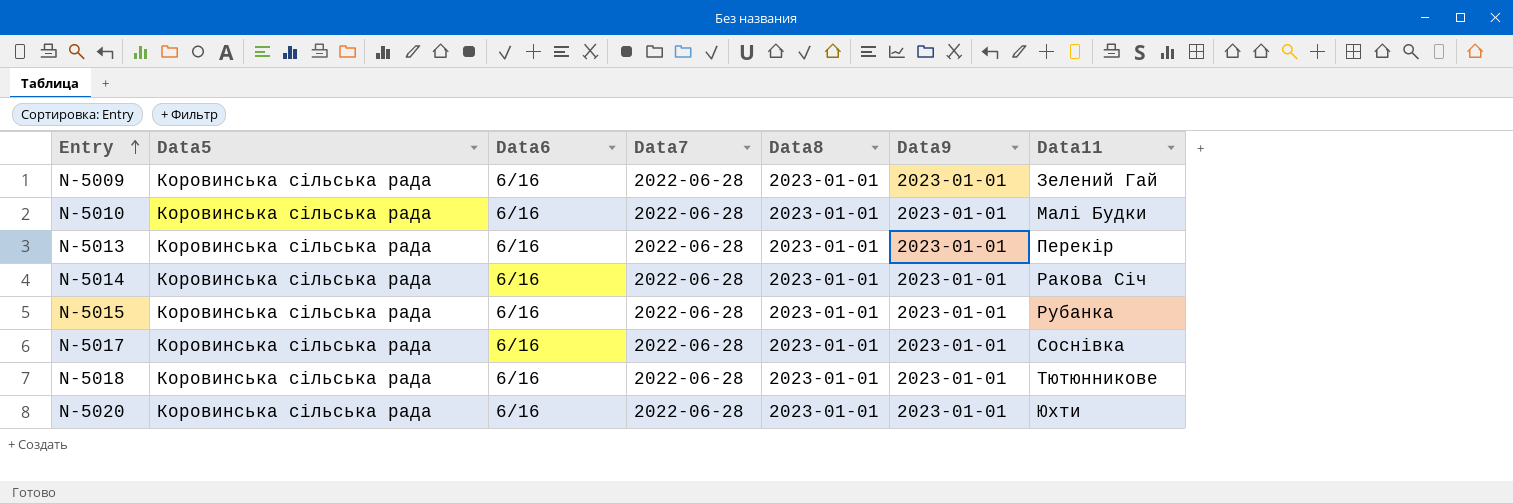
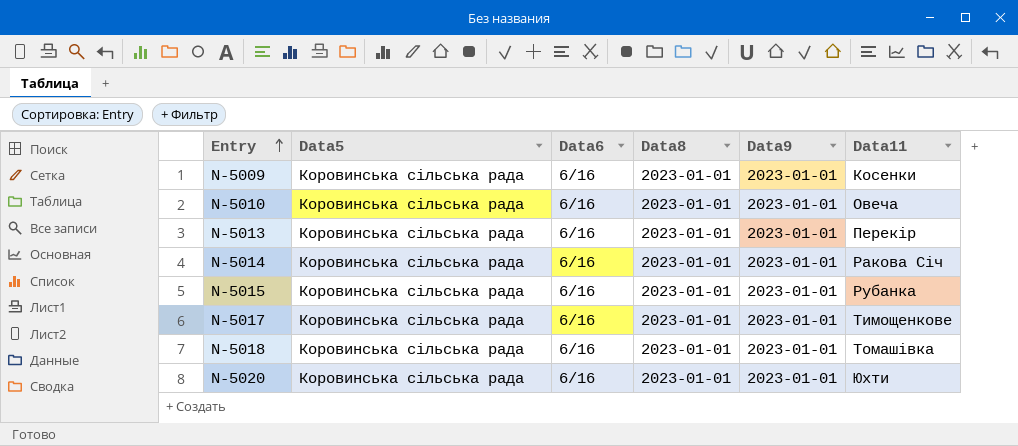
column Data7 | position: 4 -> none
N-5009 | Data11: Зелений Гай -> Косенки
N-5010 | Data11: Малі Будки -> Овеча
N-5017 | Data11: Соснівка -> Тимощенкове
N-5018 | Data11: Тютюнникове -> Томашівка

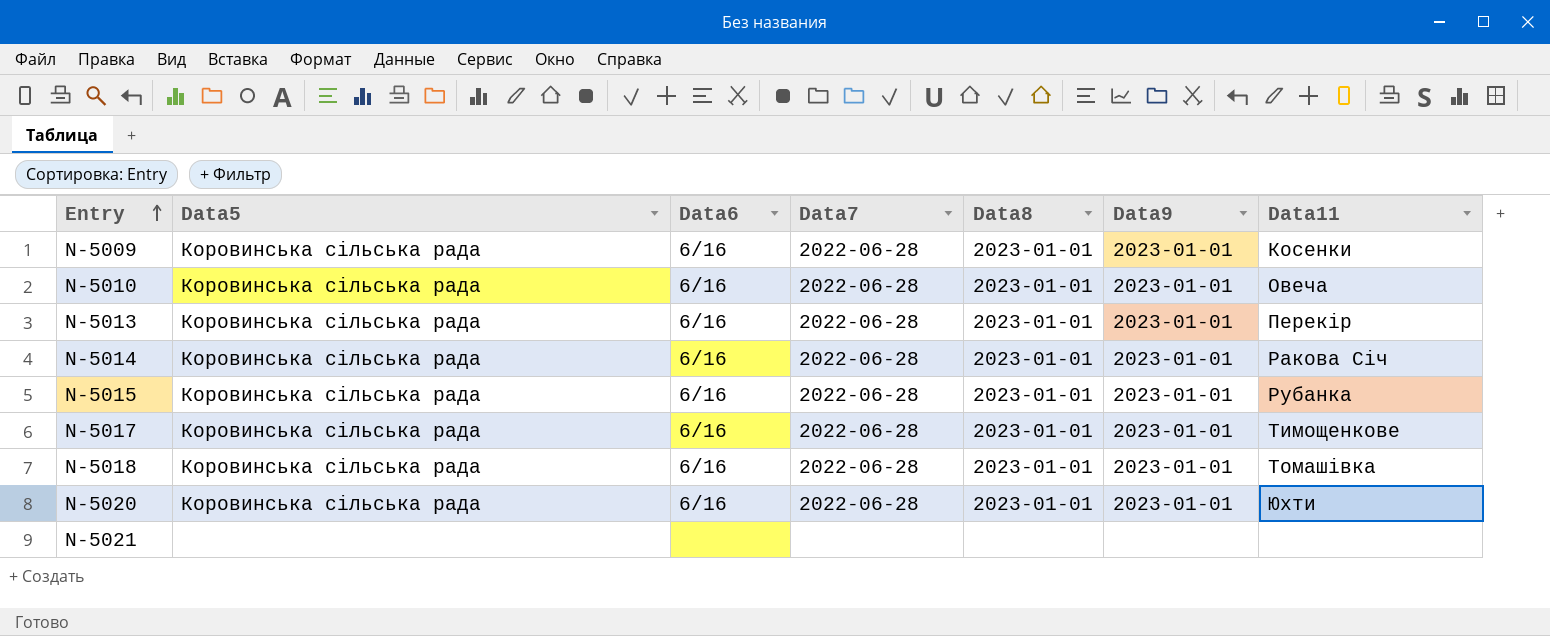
column Data7 | position: none -> 4
row N-5021: none -> none | none | none | none | none | none

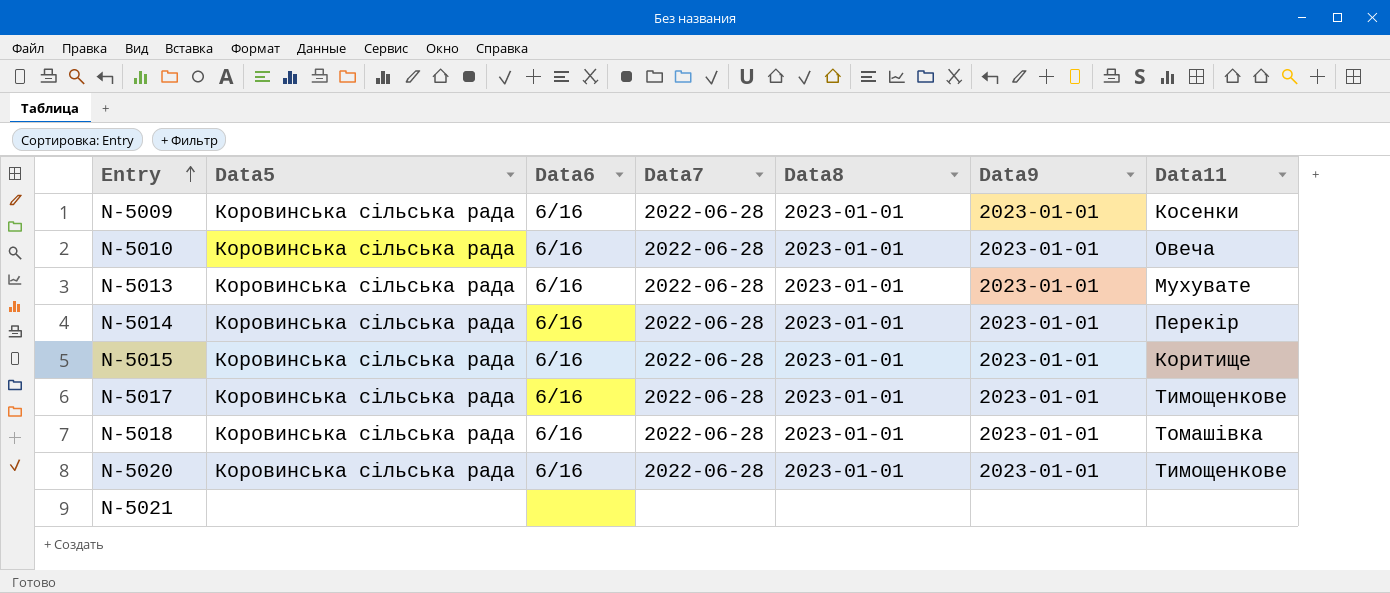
N-5013 | Data11: Перекір -> Мухувате
N-5014 | Data11: Ракова Січ -> Перекір
N-5015 | Data11: Рубанка -> Коритище
N-5020 | Data11: Юхти -> Тимощенкове

